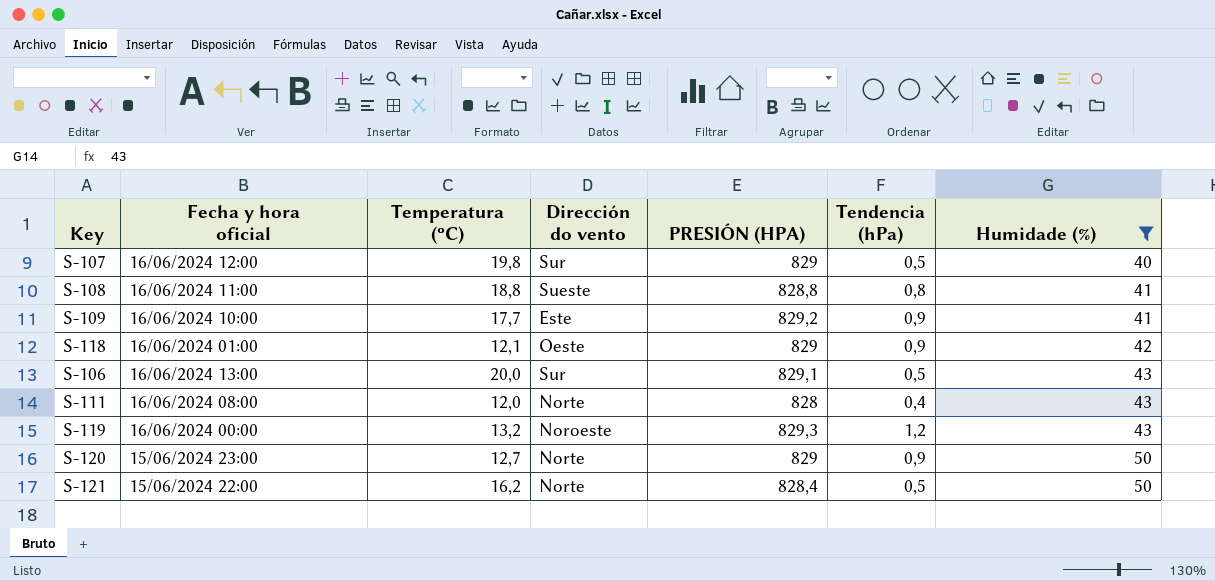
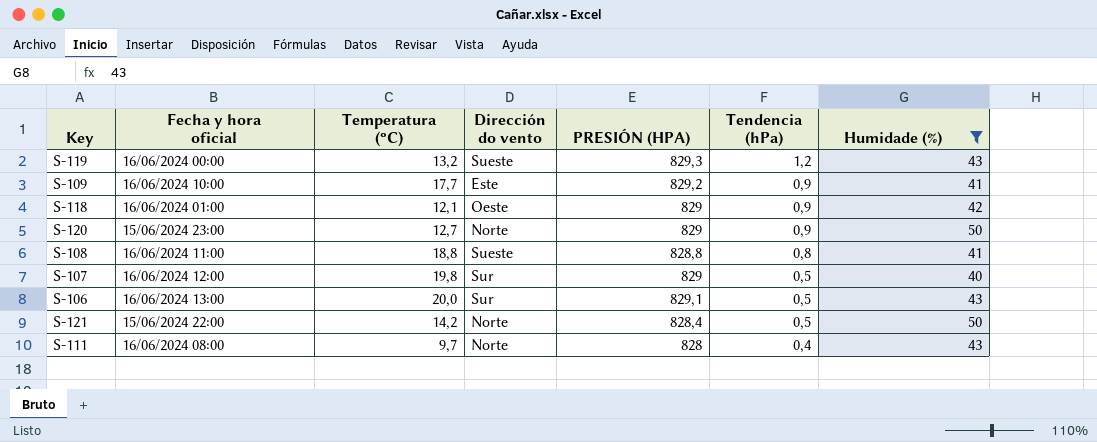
row order: Humidade (%) ascending -> Tendencia (hPa) descending
S-119 | Dirección do vento: Noroeste -> Sueste
S-121 | Temperatura (ºC): 16,2 -> 14,2
S-111 | Temperatura (ºC): 12,0 -> 9,7

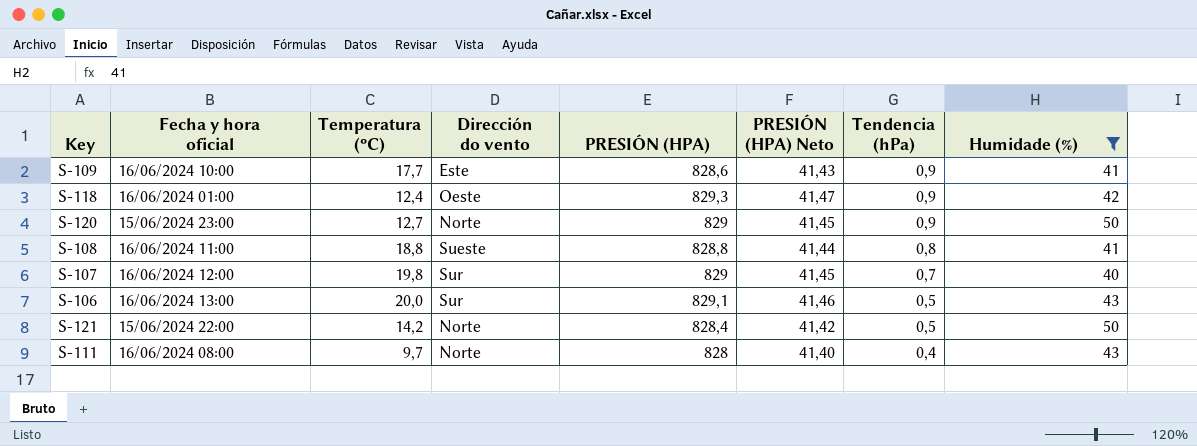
column PRESIÓN (HPA) Neto | formula: none -> [PRESIÓN (HPA)] * 0,05
row S-119: 16/06/2024 00:00 | 13,2 | Sueste | 829,3 | 1,2 | 43 -> none
S-109 | PRESIÓN (HPA): 829,2 -> 828,6
S-118 | Temperatura (ºC): 12,1 -> 12,4
S-118 | PRESIÓN (HPA): 829 -> 829,3
S-107 | Tendencia (hPa): 0,5 -> 0,7

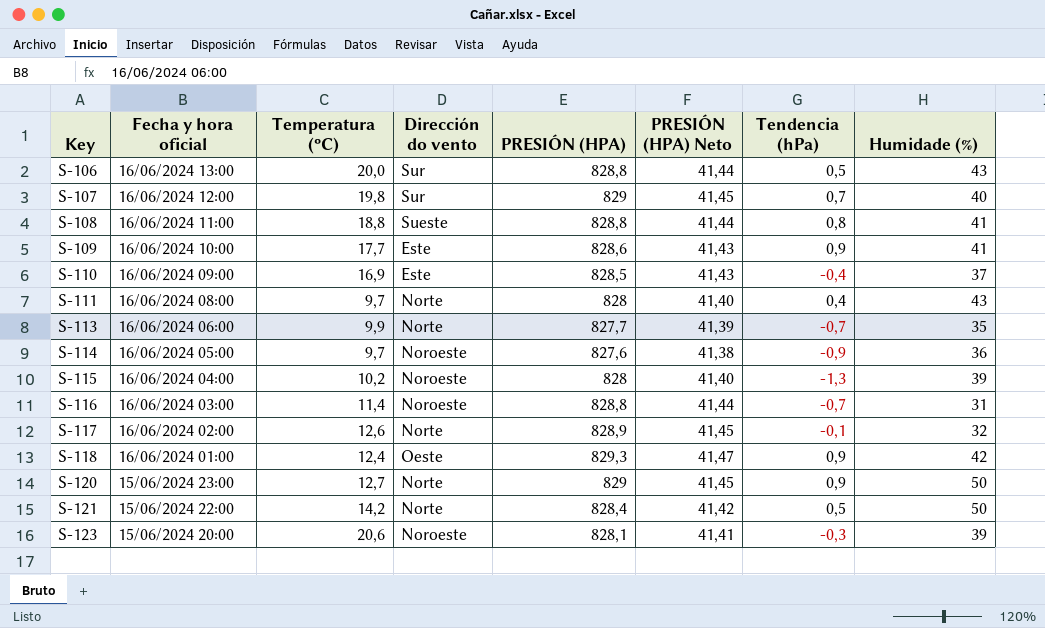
filter: Humidade (%) >= 40 -> none
row order: Tendencia (hPa) descending -> Key ascending
S-106 | PRESIÓN (HPA): 829,1 -> 828,8
S-106 | PRESIÓN (HPA) Neto: 41,46 -> 41,44

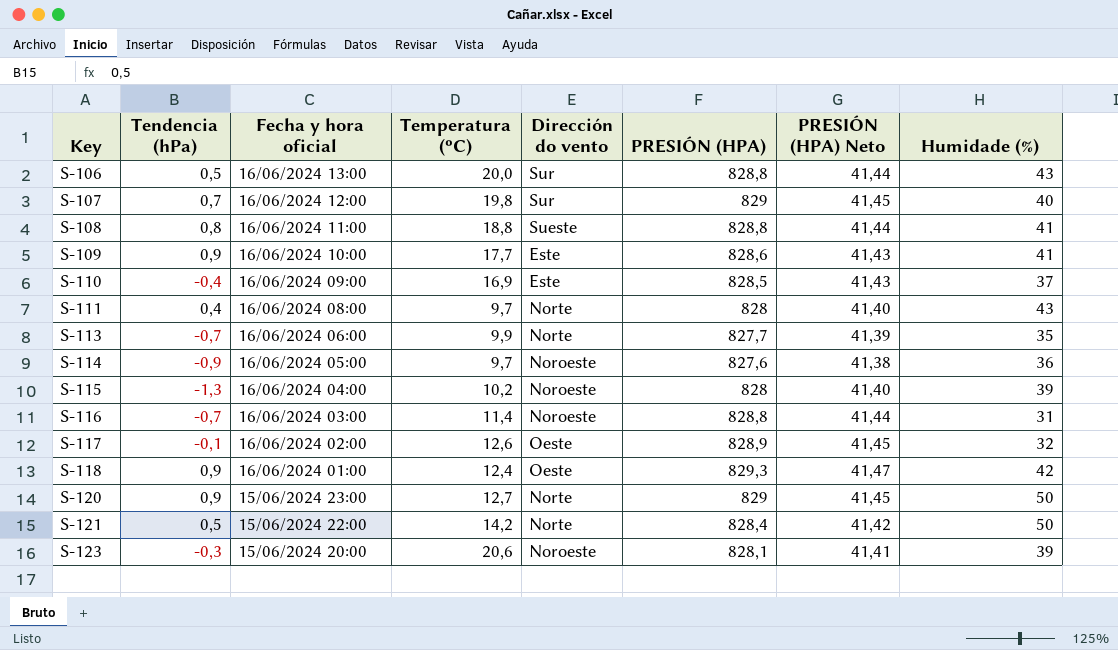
column Tendencia (hPa) | position: 7 -> 2
S-117 | Dirección do vento: Norte -> Oeste

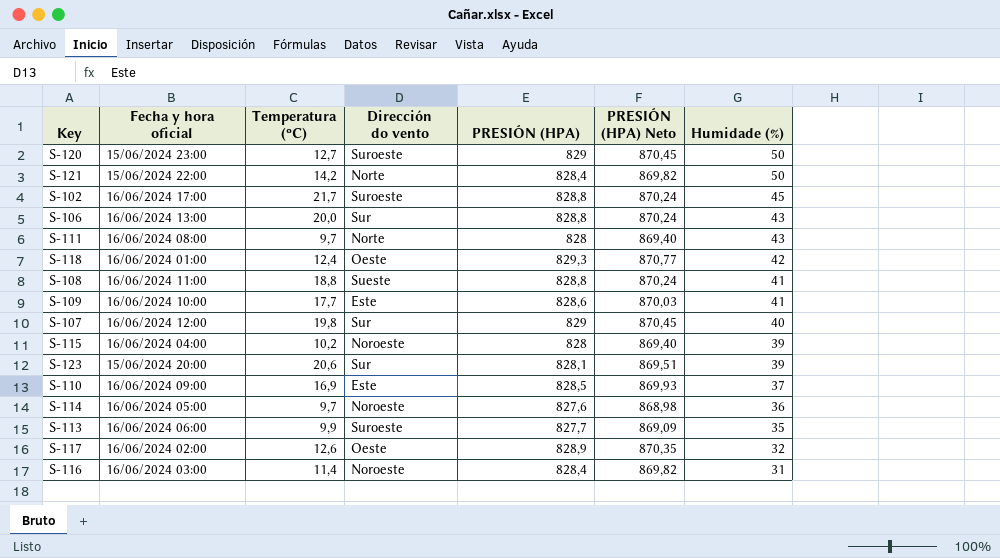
row order: Key ascending -> Humidade (%) descending
column Tendencia (hPa) | position: 2 -> none
column PRESIÓN (HPA) Neto | formula: [PRESIÓN (HPA)] * 0,05 -> [PRESIÓN (HPA)] * 1,05
S-120 | Dirección do vento: Norte -> Suroeste
row S-102: none -> 16/06/2024 17:00 | 21,7 | Suroeste | 828,8 | 870,24 | 45
S-123 | Dirección do vento: Noroeste -> Sur
S-113 | Dirección do vento: Norte -> Suroeste
S-116 | PRESIÓN (HPA): 828,8 -> 828,4

